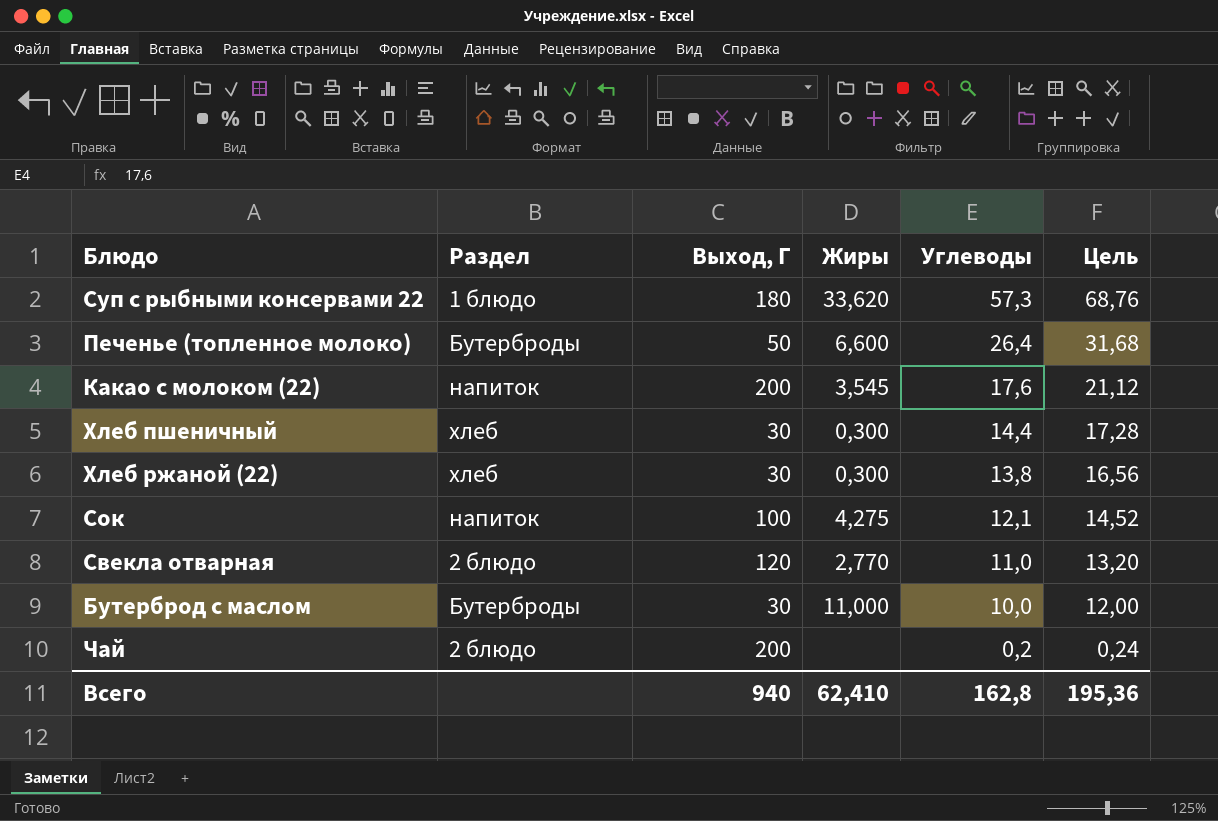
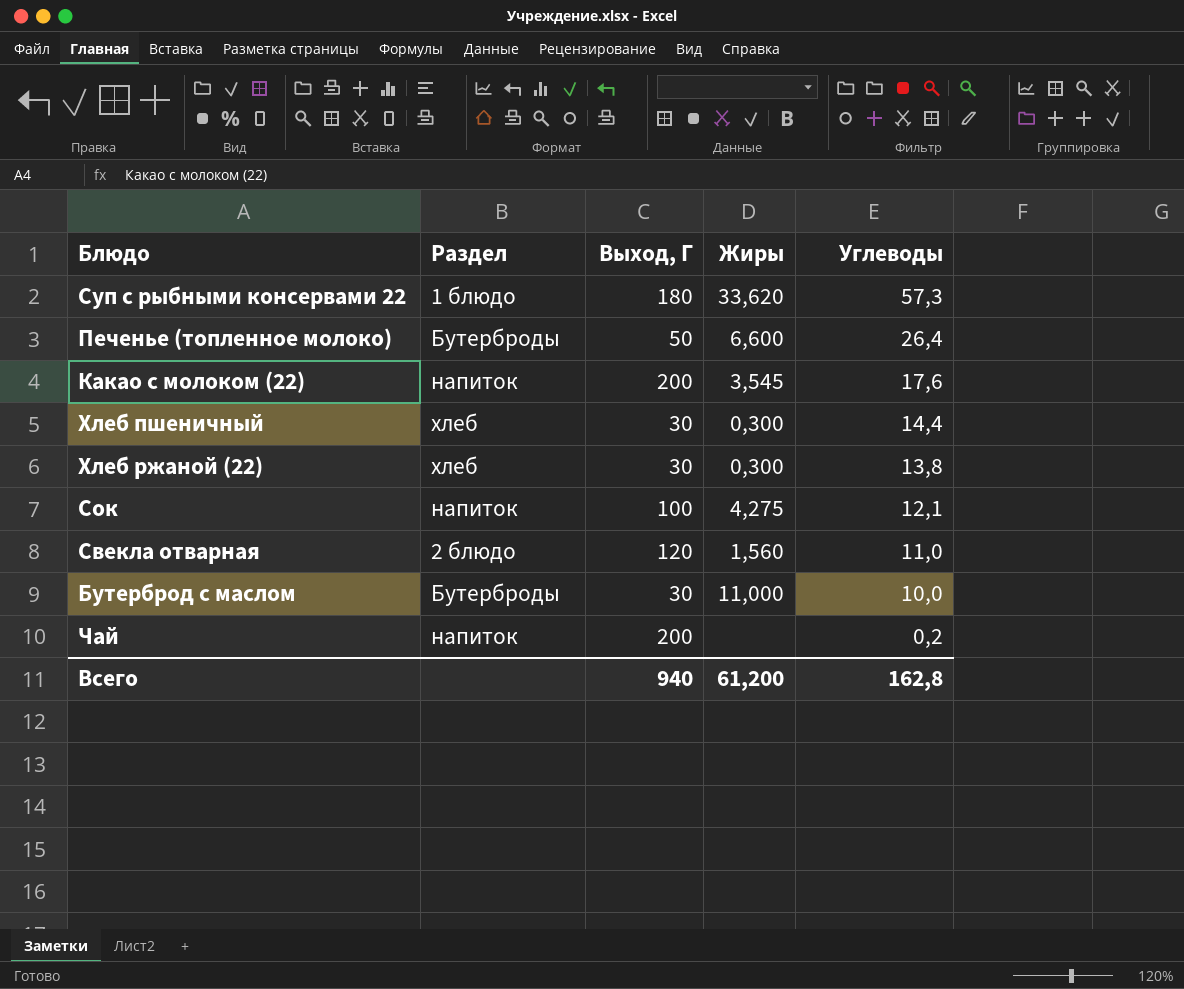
column Цель | formula: [Углеводы] * 1,2 -> none
Свекла отварная | Жиры: 2,770 -> 1,560
Чай | Раздел: 2 блюдо -> напиток
Всего | Жиры: 62,410 -> 61,200

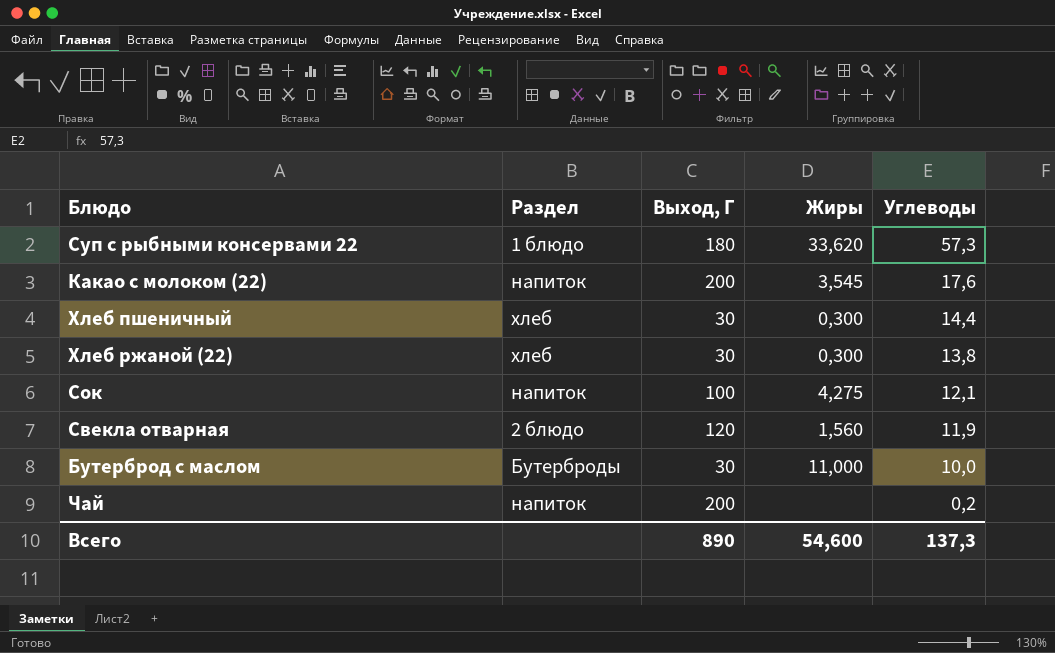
row Печенье (топленное молоко): Бутерброды | 50 | 6,600 | 26,4 -> none
Свекла отварная | Углеводы: 11,0 -> 11,9
Всего | Выход, Г: 940 -> 890
Всего | Жиры: 61,200 -> 54,600
Всего | Углеводы: 162,8 -> 137,3

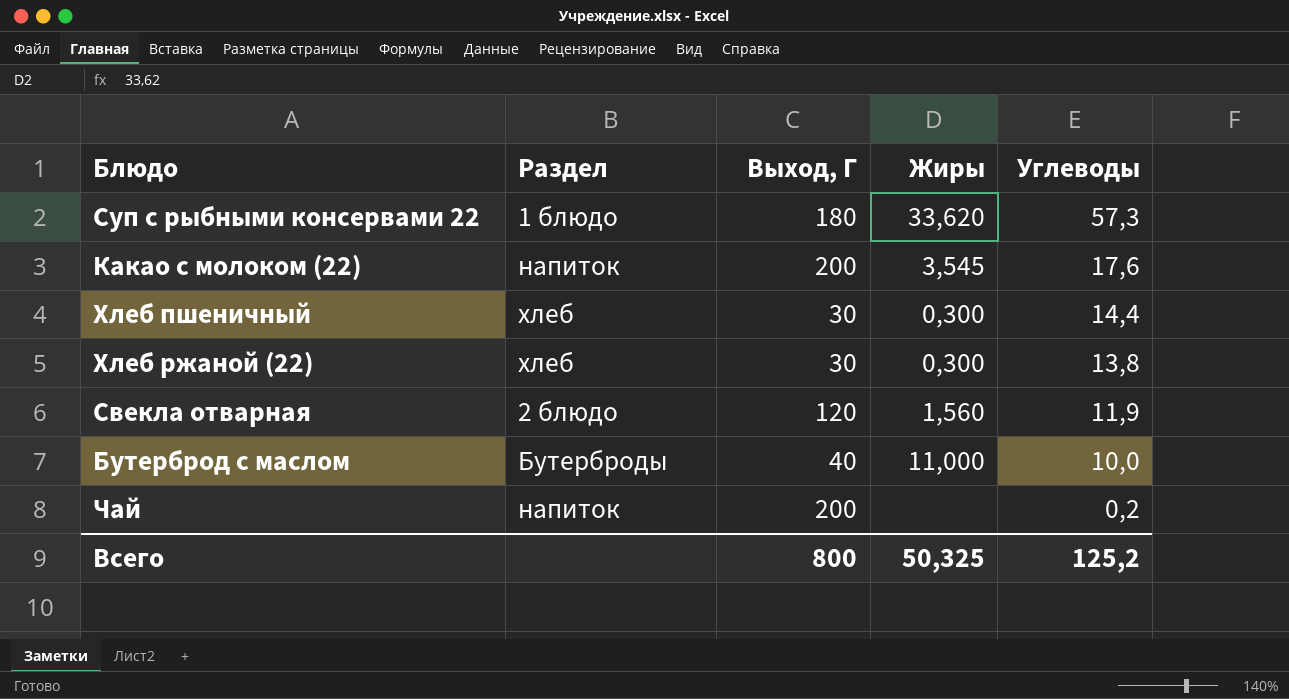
row Сок: напиток | 100 | 4,275 | 12,1 -> none
Бутерброд с маслом | Выход, Г: 30 -> 40
Всего | Выход, Г: 890 -> 800
Всего | Жиры: 54,600 -> 50,325
Всего | Углеводы: 137,3 -> 125,2

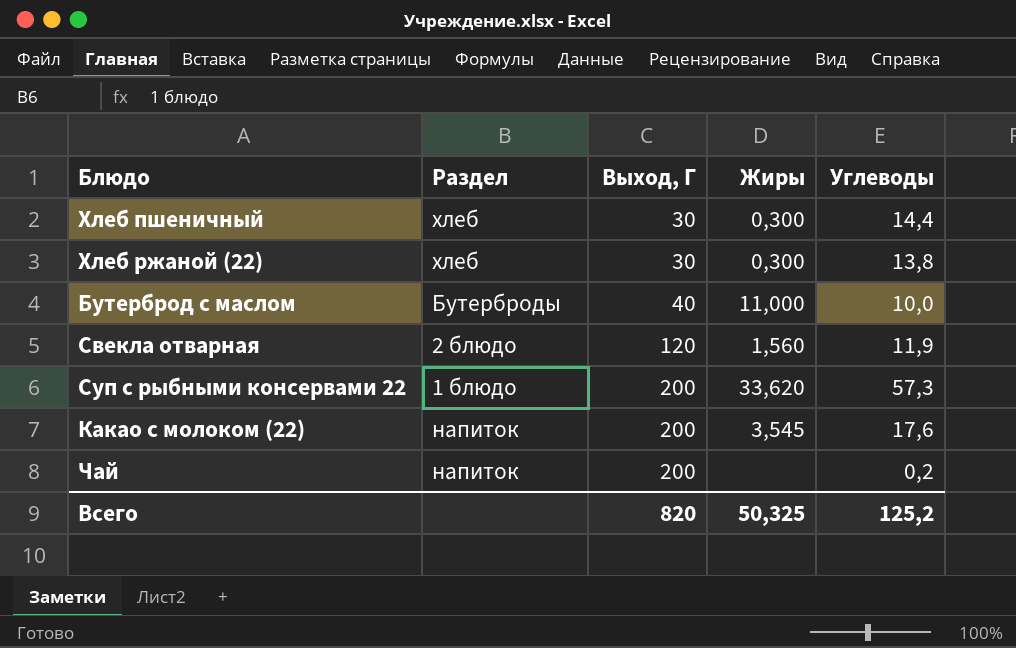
row order: Углеводы descending -> Выход, Г ascending
Суп с рыбными консервами 22 | Выход, Г: 180 -> 200
Всего | Выход, Г: 800 -> 820

